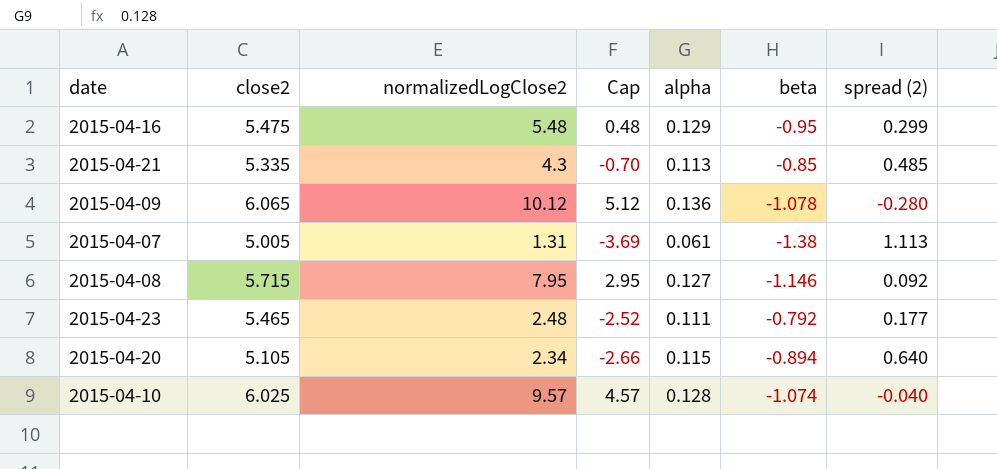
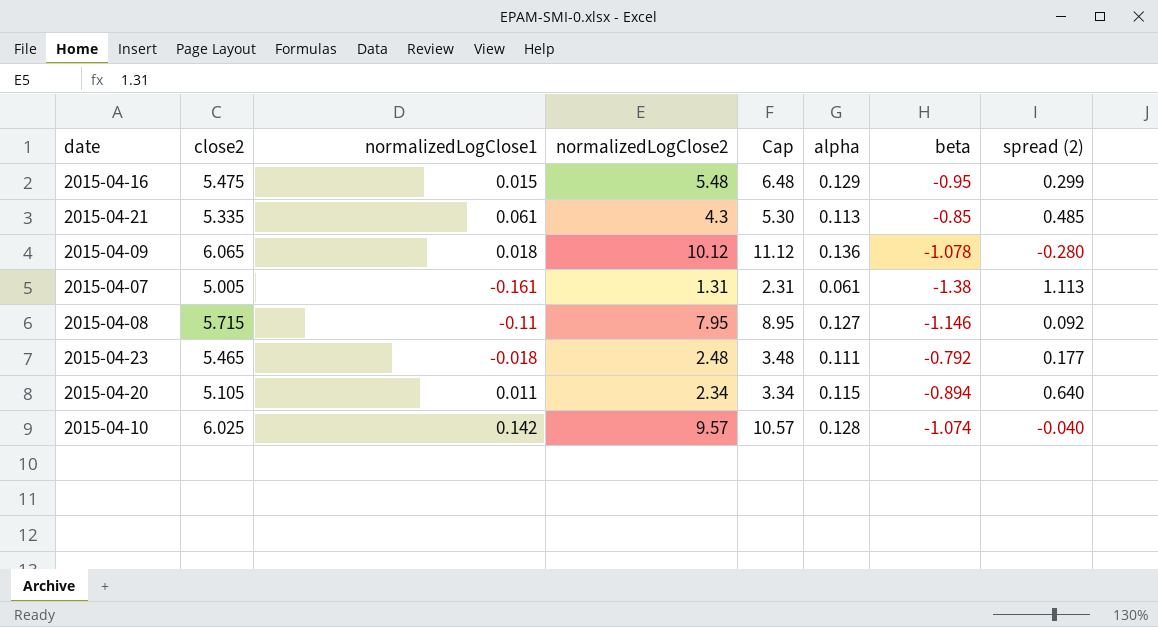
column normalizedLogClose1 | position: none -> 3
column Cap | formula: [normalizedLogClose2] - 5 -> [normalizedLogClose2] + 1

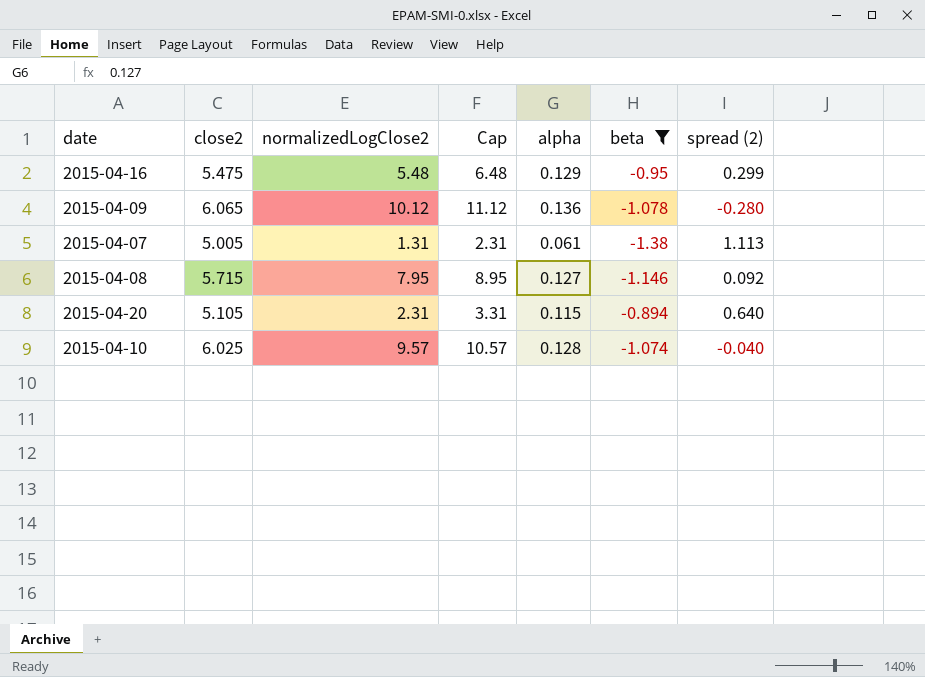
filter: none -> beta <= -0.894
column normalizedLogClose1 | position: 3 -> none
2015-04-20 | normalizedLogClose2: 2.34 -> 2.31
2015-04-20 | Cap: 3.34 -> 3.31

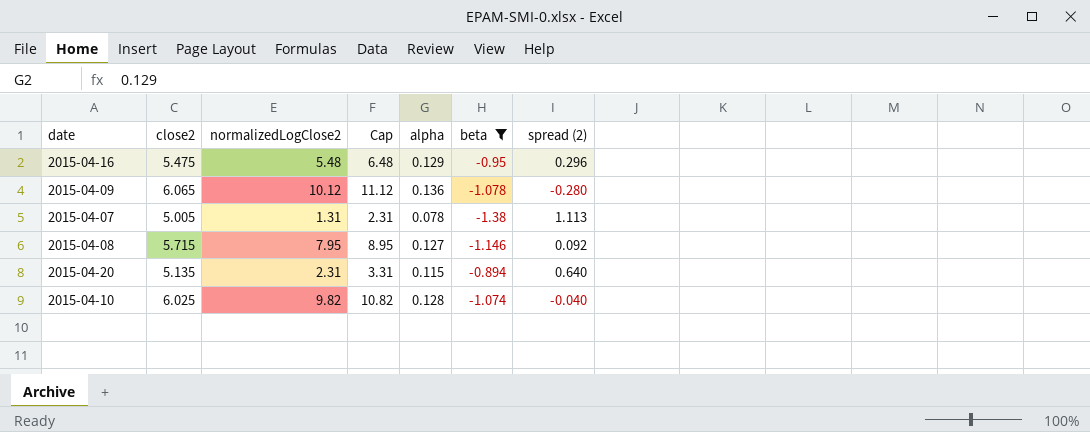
2015-04-16 | spread (2): 0.299 -> 0.296
2015-04-07 | alpha: 0.061 -> 0.078
2015-04-20 | close2: 5.105 -> 5.135
2015-04-10 | normalizedLogClose2: 9.57 -> 9.82
2015-04-10 | Cap: 10.57 -> 10.82

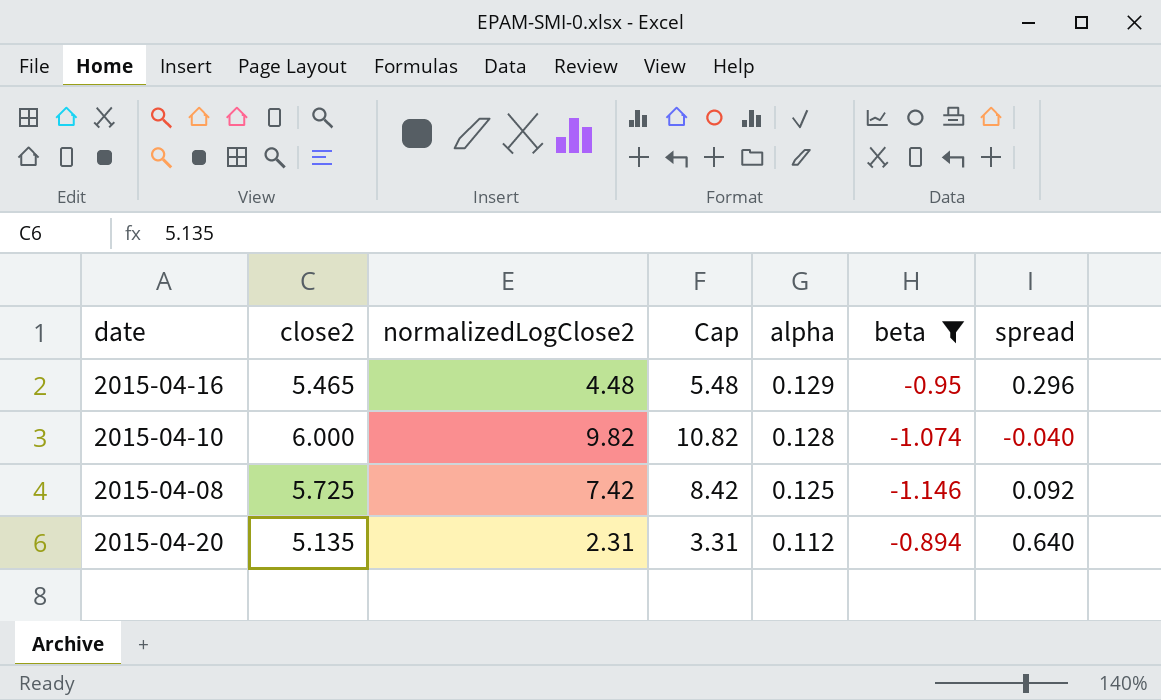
row order: none -> alpha descending
column name: spread (2) -> spread
row 2015-04-09: 6.065 | 10.12 | 11.12 | 0.136 | -1.078 | -0.280 -> none
row 2015-04-07: 5.005 | 1.31 | 2.31 | 0.078 | -1.38 | 1.113 -> none
2015-04-16 | close2: 5.475 -> 5.465
2015-04-16 | normalizedLogClose2: 5.48 -> 4.48
2015-04-16 | Cap: 6.48 -> 5.48
2015-04-10 | close2: 6.025 -> 6.000
2015-04-08 | close2: 5.715 -> 5.725
2015-04-08 | normalizedLogClose2: 7.95 -> 7.42
2015-04-08 | Cap: 8.95 -> 8.42
2015-04-08 | alpha: 0.127 -> 0.125
2015-04-20 | alpha: 0.115 -> 0.112

